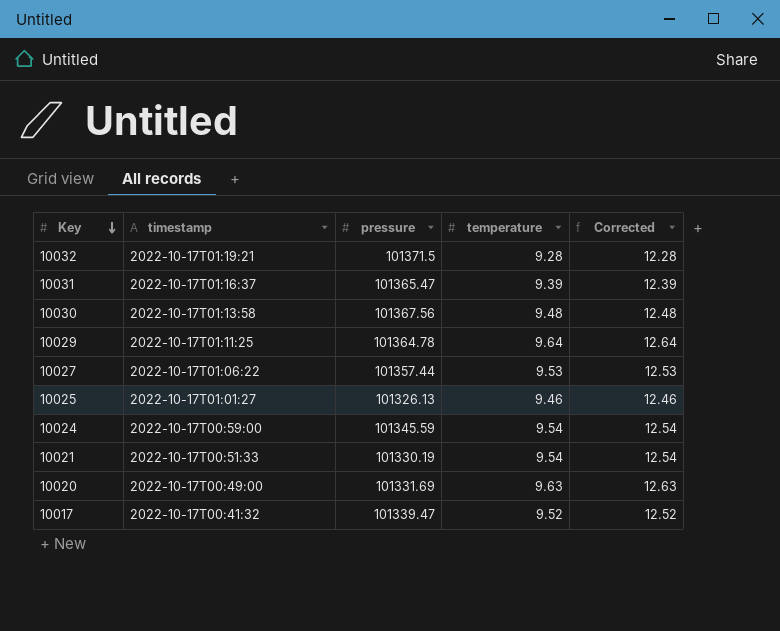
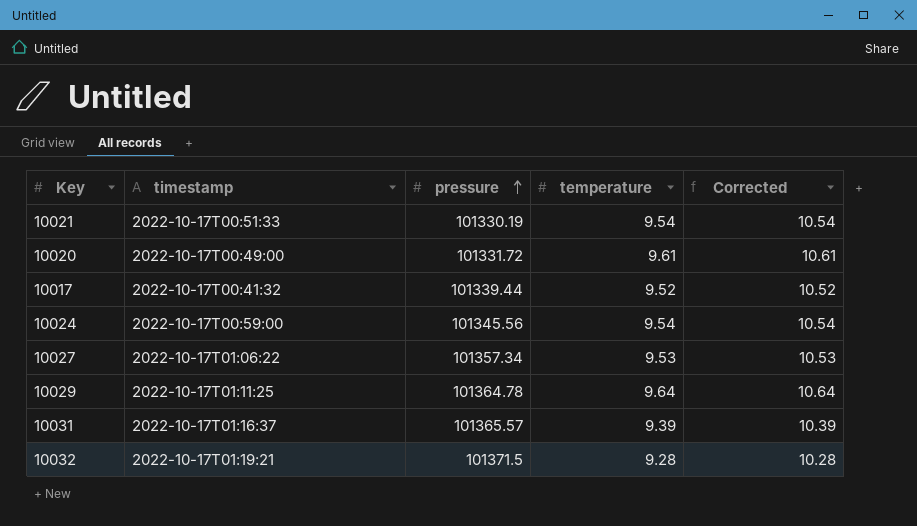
row order: Key descending -> pressure ascending
column Corrected | formula: [temperature] + 3 -> [temperature] + 1
row 10030: 2022-10-17T01:13:58 | 101367.56 | 9.48 | 12.48 -> none
row 10025: 2022-10-17T01:01:27 | 101326.13 | 9.46 | 12.46 -> none
10020 | pressure: 101331.69 -> 101331.72
10020 | temperature: 9.63 -> 9.61
10017 | pressure: 101339.47 -> 101339.44
10024 | pressure: 101345.59 -> 101345.56
10027 | pressure: 101357.44 -> 101357.34
10031 | pressure: 101365.47 -> 101365.57

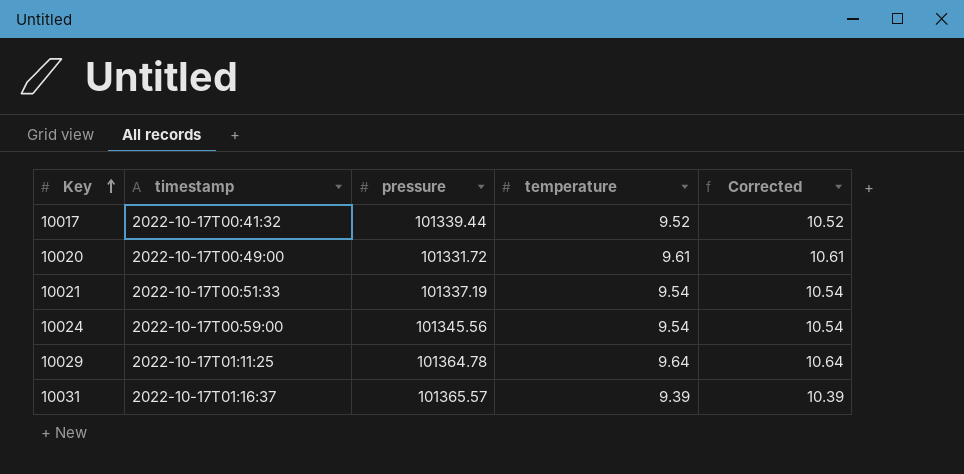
row order: pressure ascending -> Key ascending
row 10027: 2022-10-17T01:06:22 | 101357.34 | 9.53 | 10.53 -> none
row 10032: 2022-10-17T01:19:21 | 101371.5 | 9.28 | 10.28 -> none
10021 | pressure: 101330.19 -> 101337.19

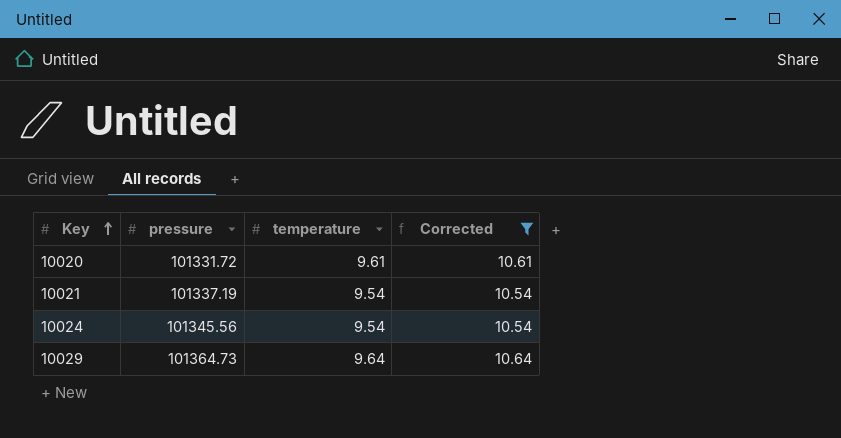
filter: none -> Corrected >= 10.54
column timestamp | position: 2 -> none
10029 | pressure: 101364.78 -> 101364.73

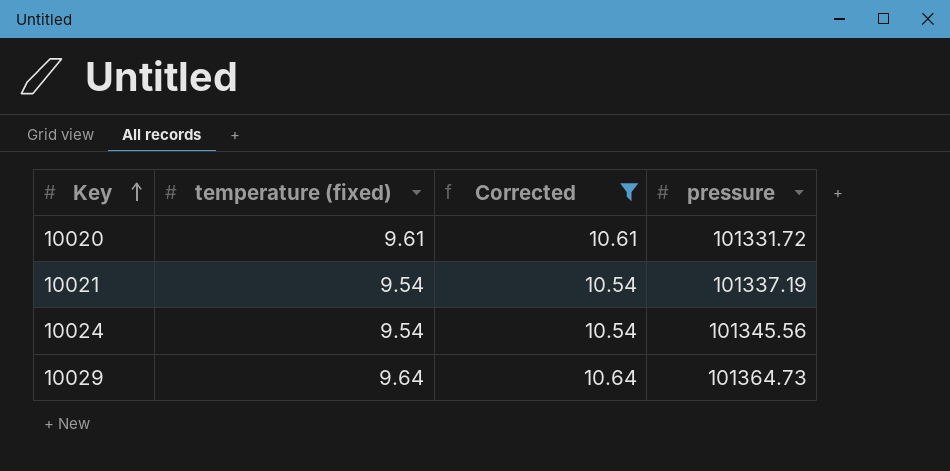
column name: temperature -> temperature (fixed)
column pressure | position: 2 -> 4

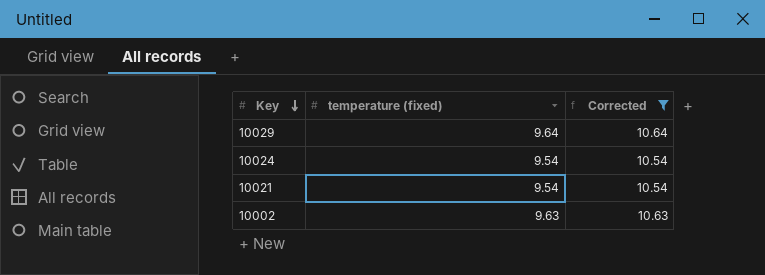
row order: Key ascending -> Key descending
column pressure | position: 4 -> none
row 10020: 9.61 | 10.61 | 101331.72 -> none
row 10002: none -> 9.63 | 10.63

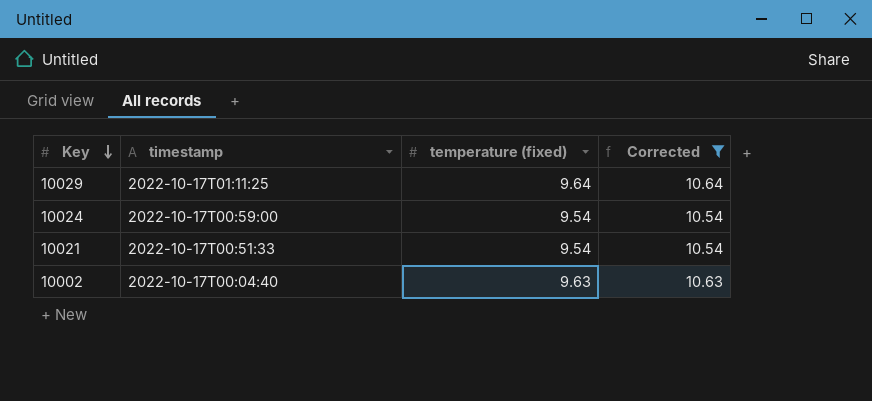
column timestamp | position: none -> 2

